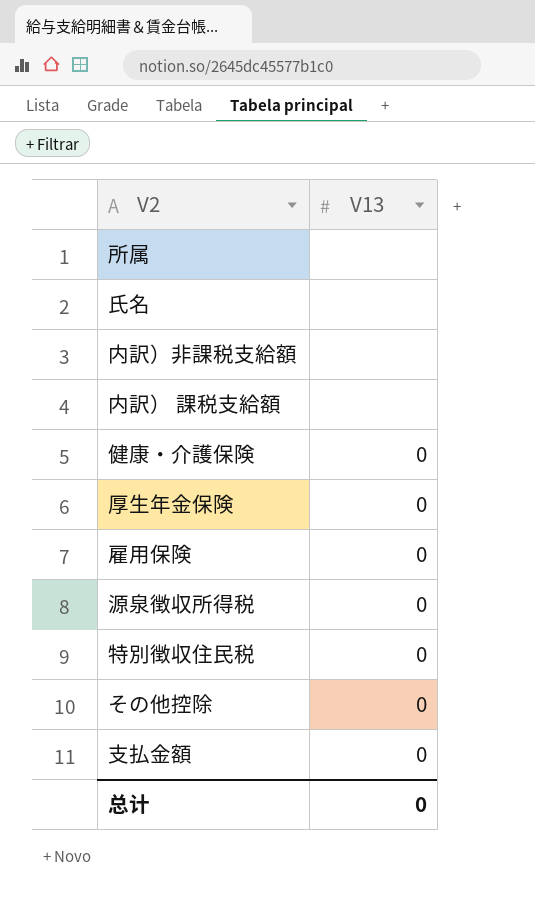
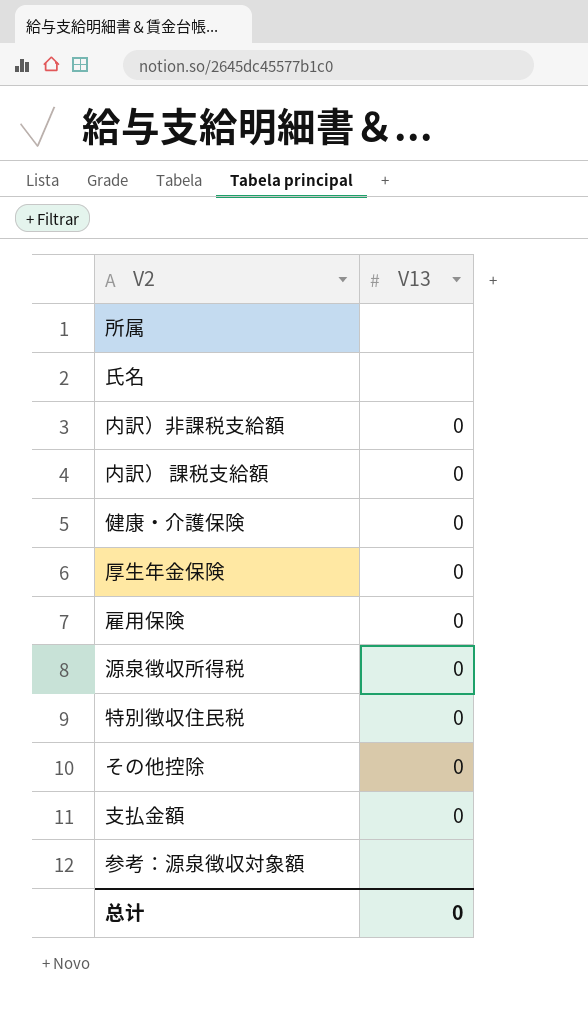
内訳）非課税支給額 | V13: none -> 0
内訳） 課税支給額 | V13: none -> 0
row 参考：源泉徴収対象額: none -> none

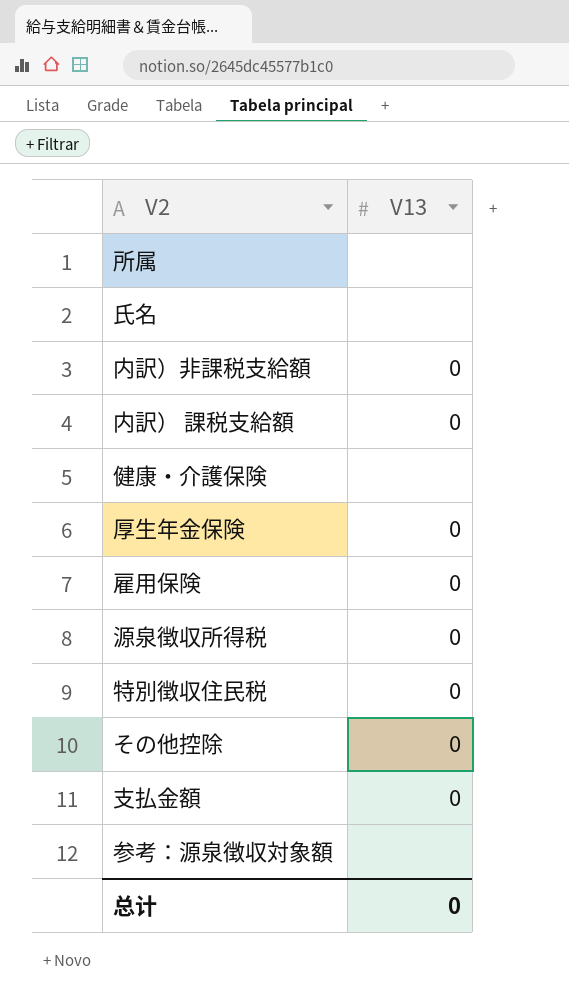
健康・介護保険 | V13: 0 -> none

